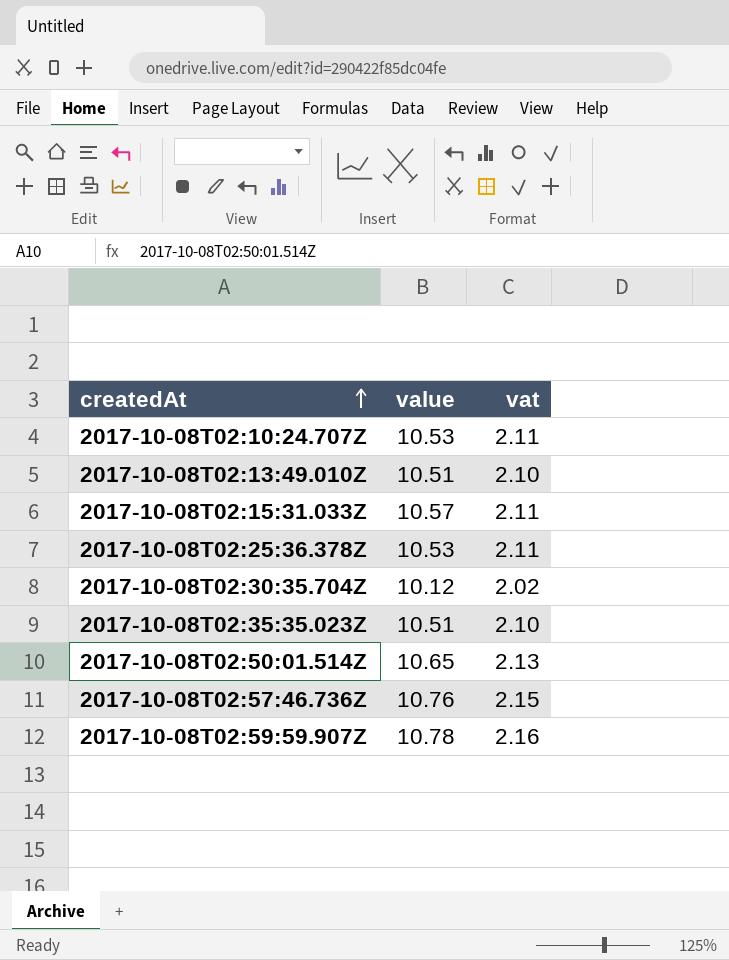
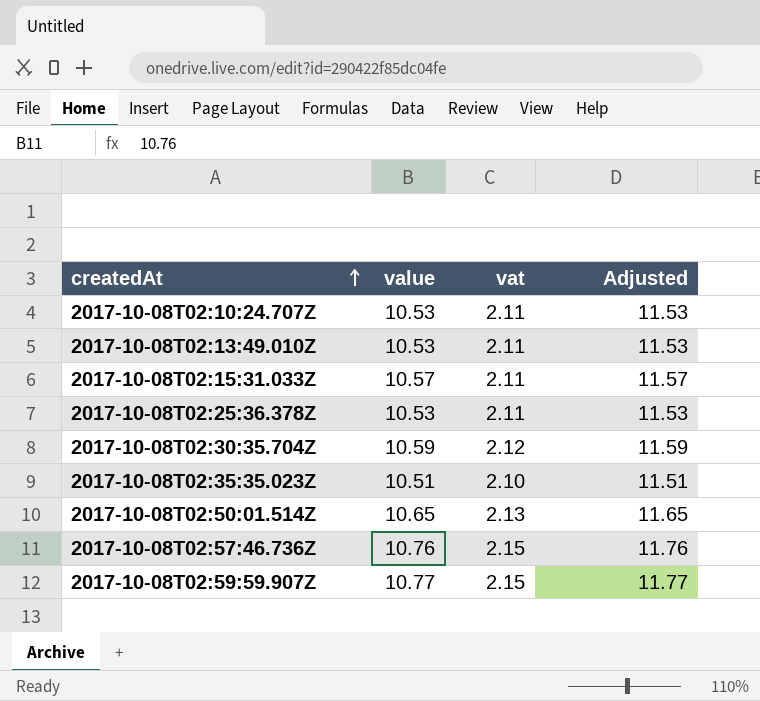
column Adjusted | formula: none -> [value] + 1
2017-10-08T02:13:49.010Z | value: 10.51 -> 10.53
2017-10-08T02:13:49.010Z | vat: 2.10 -> 2.11
2017-10-08T02:30:35.704Z | value: 10.12 -> 10.59
2017-10-08T02:30:35.704Z | vat: 2.02 -> 2.12
2017-10-08T02:59:59.907Z | value: 10.78 -> 10.77
2017-10-08T02:59:59.907Z | vat: 2.16 -> 2.15

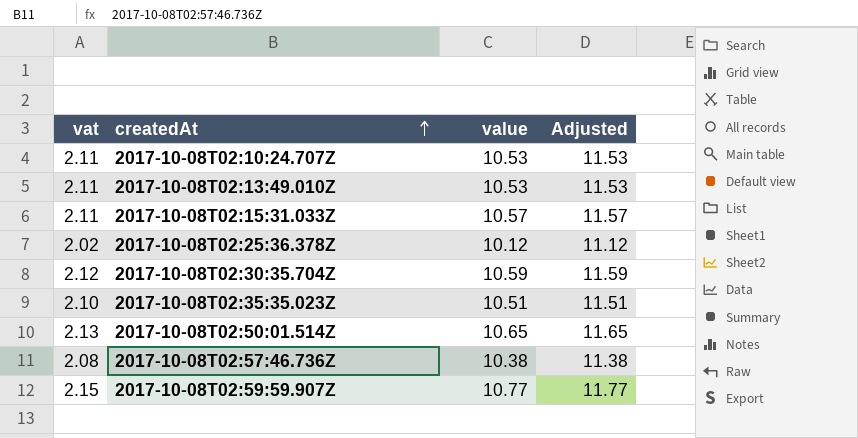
column vat | position: 3 -> 1
2017-10-08T02:25:36.378Z | vat: 2.11 -> 2.02
2017-10-08T02:25:36.378Z | value: 10.53 -> 10.12
2017-10-08T02:25:36.378Z | Adjusted: 11.53 -> 11.12
2017-10-08T02:57:46.736Z | vat: 2.15 -> 2.08
2017-10-08T02:57:46.736Z | value: 10.76 -> 10.38
2017-10-08T02:57:46.736Z | Adjusted: 11.76 -> 11.38

